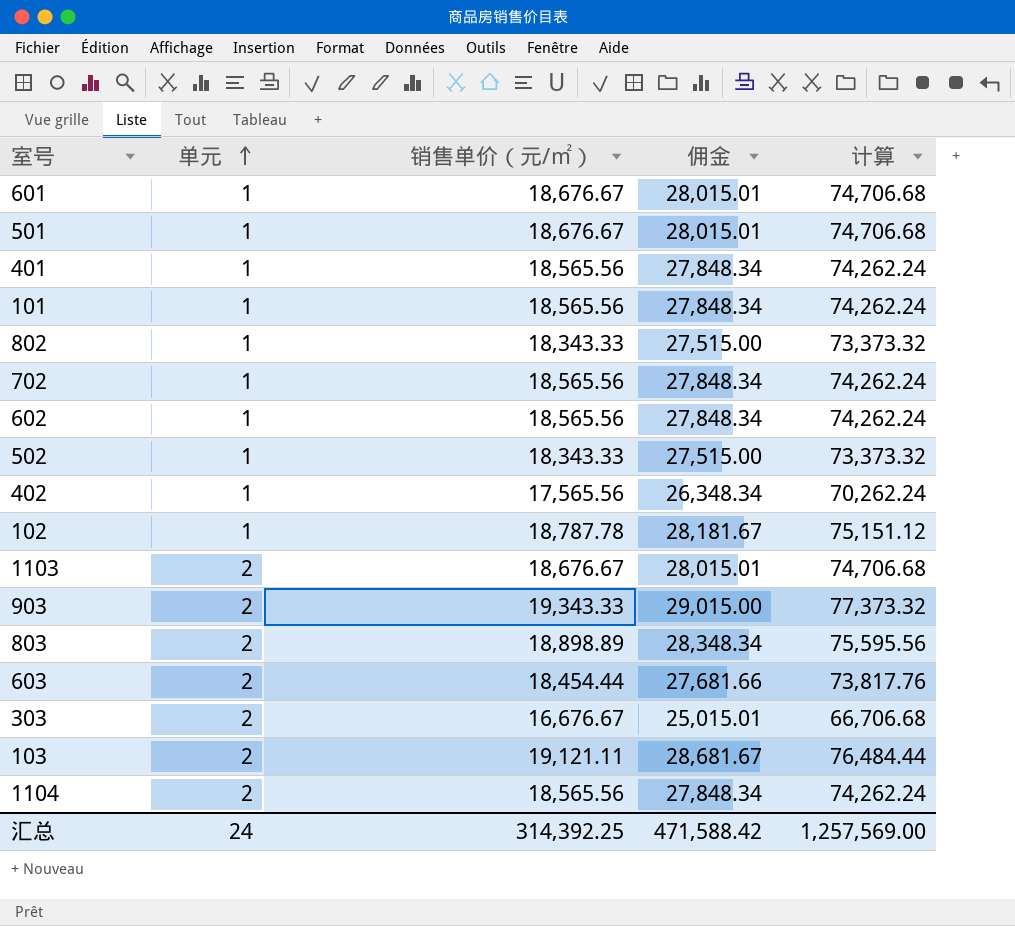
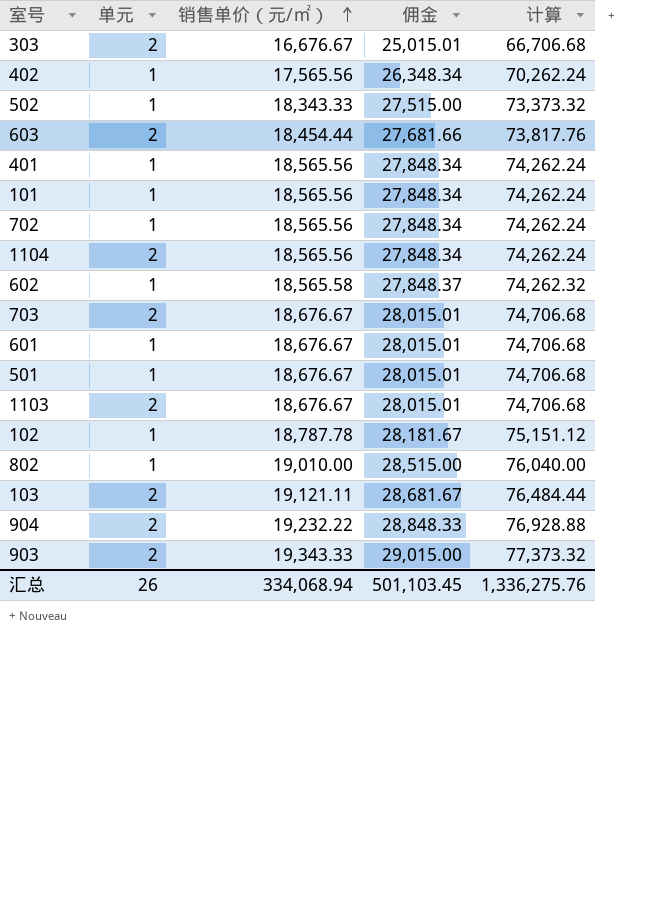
row order: 单元 ascending -> 销售单价（元/㎡） ascending
row 803: 2 | 18,898.89 | 28,348.34 | 75,595.56 -> none
602 | 销售单价（元/㎡）: 18,565.56 -> 18,565.58
602 | 佣金: 27,848.34 -> 27,848.37
602 | 计算: 74,262.24 -> 74,262.32
row 703: none -> 2 | 18,676.67 | 28,015.01 | 74,706.68
802 | 销售单价（元/㎡）: 18,343.33 -> 19,010.00
802 | 佣金: 27,515.00 -> 28,515.00
802 | 计算: 73,373.32 -> 76,040.00
row 904: none -> 2 | 19,232.22 | 28,848.33 | 76,928.88
汇总 | 单元: 24 -> 26
汇总 | 销售单价（元/㎡）: 314,392.25 -> 334,068.94
汇总 | 佣金: 471,588.42 -> 501,103.45
汇总 | 计算: 1,257,569.00 -> 1,336,275.76

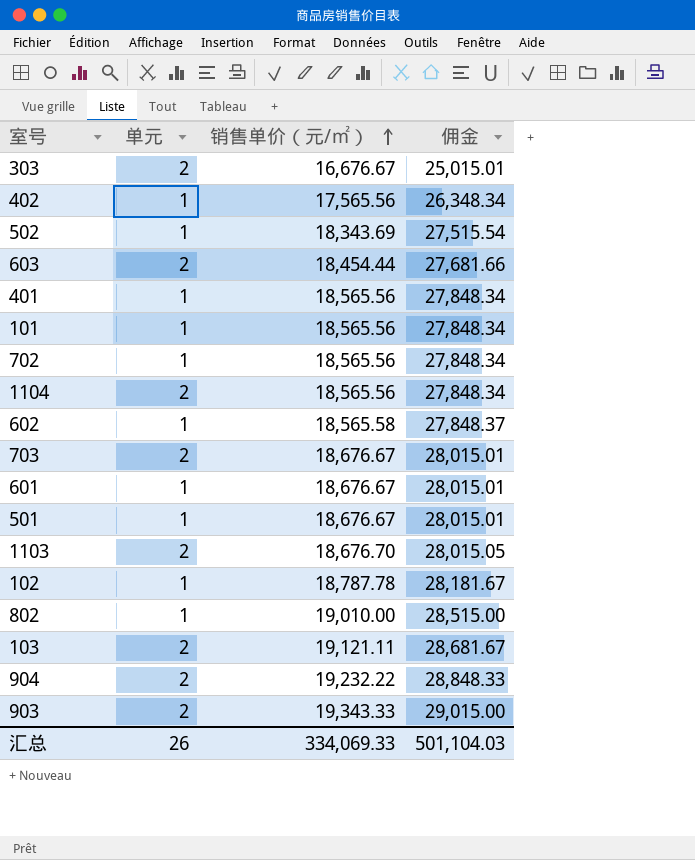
column 计算 | formula: [销售单价（元/㎡）] * 4 -> none
502 | 销售单价（元/㎡）: 18,343.33 -> 18,343.69
502 | 佣金: 27,515.00 -> 27,515.54
1103 | 销售单价（元/㎡）: 18,676.67 -> 18,676.70
1103 | 佣金: 28,015.01 -> 28,015.05
汇总 | 销售单价（元/㎡）: 334,068.94 -> 334,069.33
汇总 | 佣金: 501,103.45 -> 501,104.03

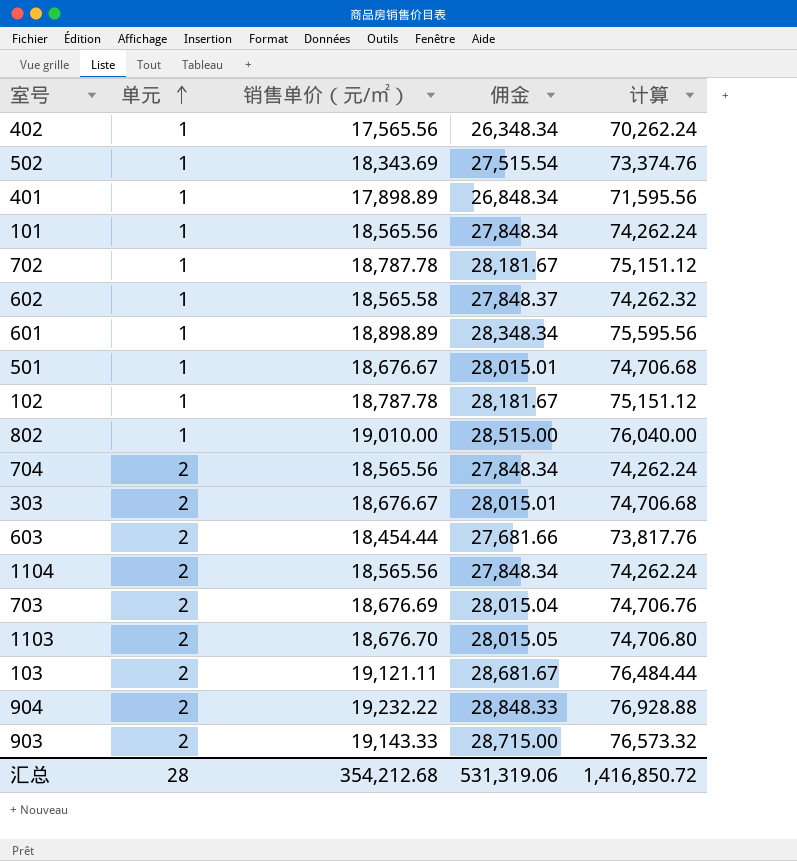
row order: 销售单价（元/㎡） ascending -> 单元 ascending
column 计算 | formula: none -> [销售单价（元/㎡）] * 4
401 | 销售单价（元/㎡）: 18,565.56 -> 17,898.89
401 | 佣金: 27,848.34 -> 26,848.34
702 | 销售单价（元/㎡）: 18,565.56 -> 18,787.78
702 | 佣金: 27,848.34 -> 28,181.67
601 | 销售单价（元/㎡）: 18,676.67 -> 18,898.89
601 | 佣金: 28,015.01 -> 28,348.34
row 704: none -> 2 | 18,565.56 | 27,848.34 | 74,262.24
303 | 销售单价（元/㎡）: 16,676.67 -> 18,676.67
303 | 佣金: 25,015.01 -> 28,015.01
703 | 销售单价（元/㎡）: 18,676.67 -> 18,676.69
703 | 佣金: 28,015.01 -> 28,015.04
903 | 销售单价（元/㎡）: 19,343.33 -> 19,143.33
903 | 佣金: 29,015.00 -> 28,715.00
汇总 | 单元: 26 -> 28
汇总 | 销售单价（元/㎡）: 334,069.33 -> 354,212.68
汇总 | 佣金: 501,104.03 -> 531,319.06

